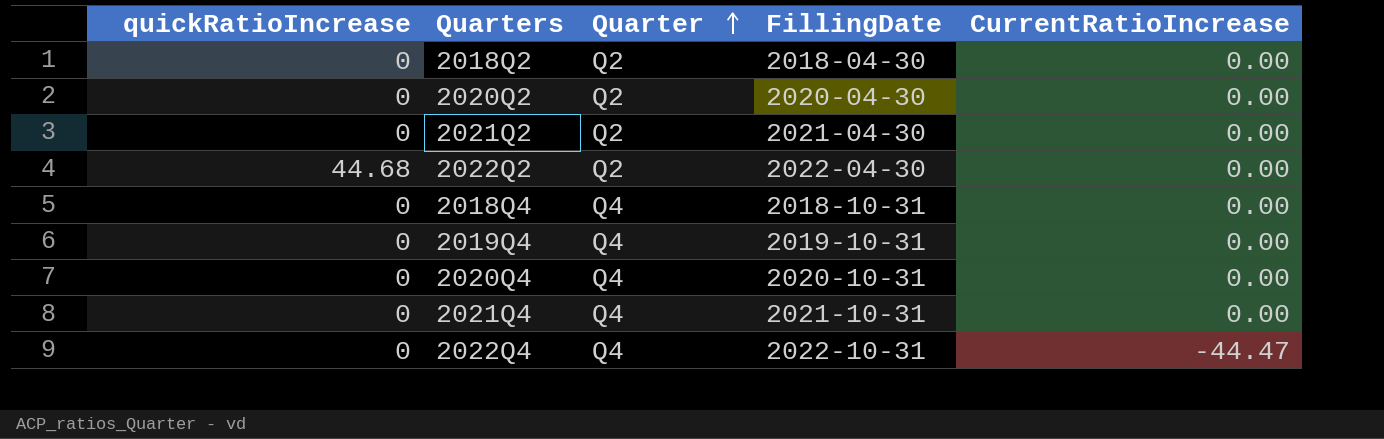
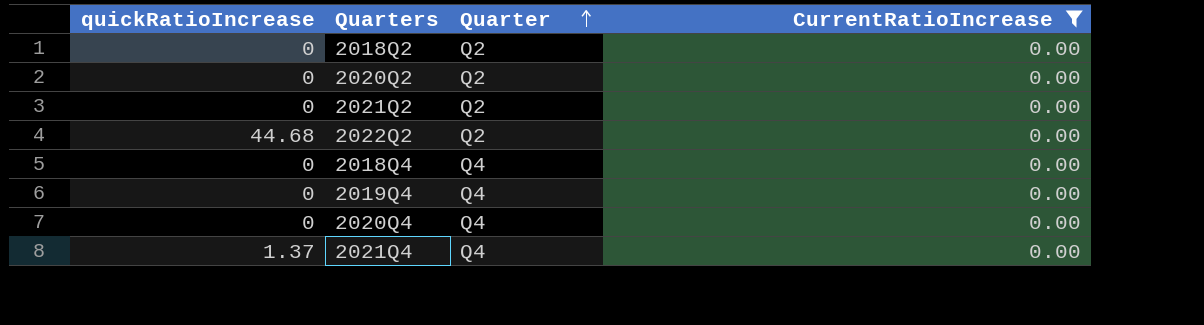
filter: none -> CurrentRatioIncrease = 0.00
column FillingDate | position: 4 -> none
2021Q4 | quickRatioIncrease: 0 -> 1.37

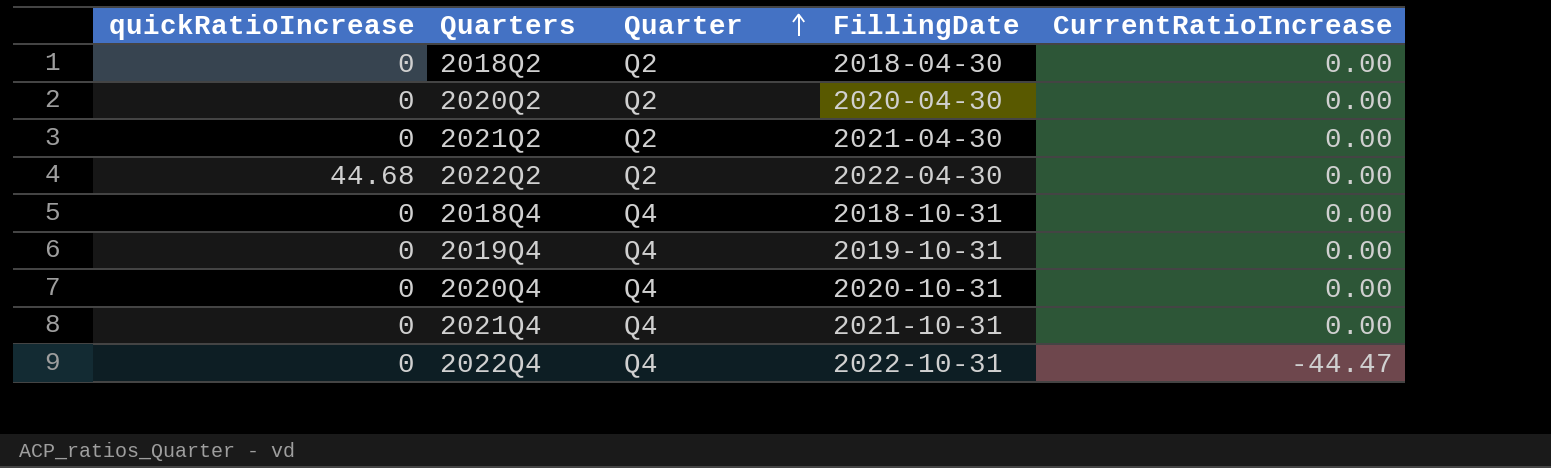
filter: CurrentRatioIncrease = 0.00 -> none
column FillingDate | position: none -> 4
2021Q4 | quickRatioIncrease: 1.37 -> 0

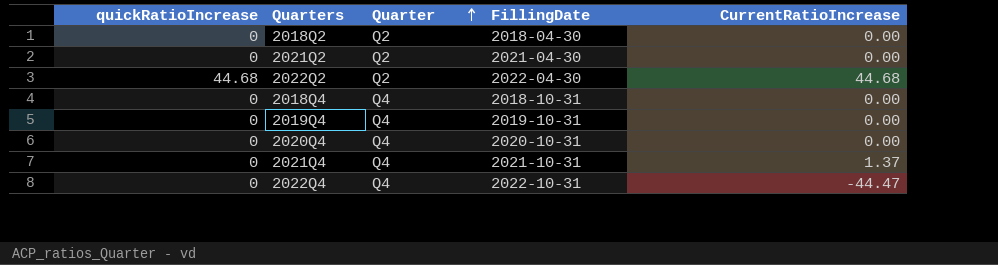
row 2020Q2: 0 | Q2 | 2020-04-30 | 0.00 -> none
2022Q2 | CurrentRatioIncrease: 0.00 -> 44.68
2021Q4 | CurrentRatioIncrease: 0.00 -> 1.37

